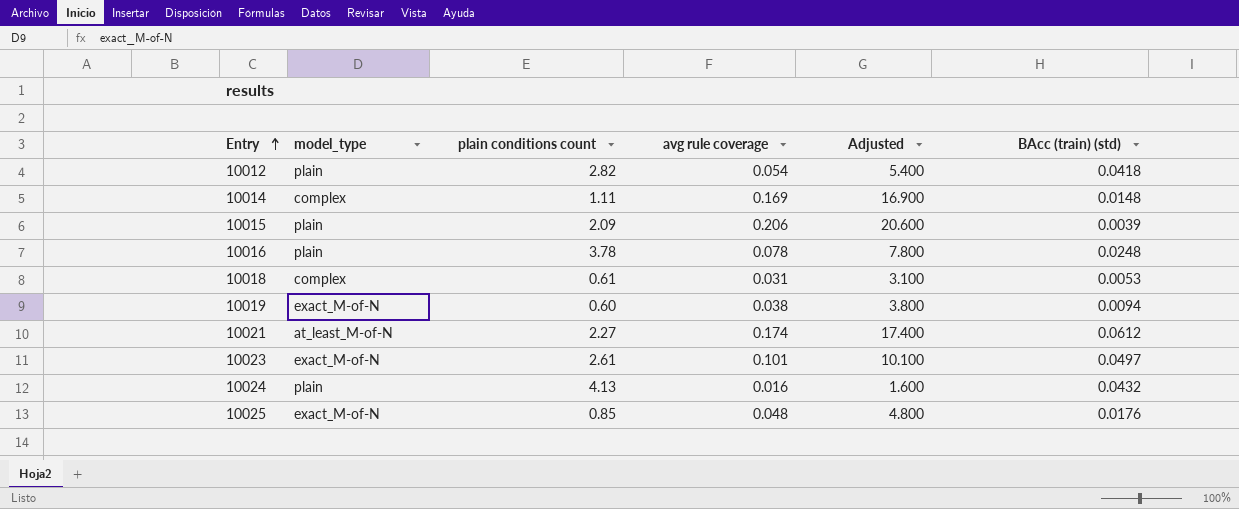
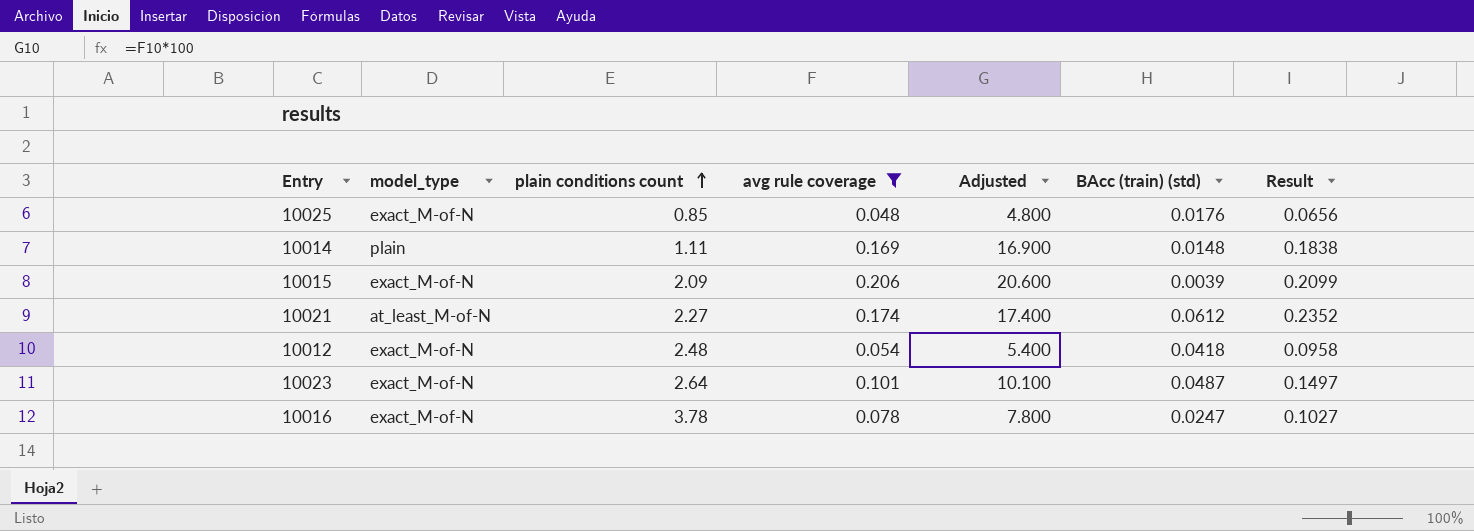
filter: none -> avg rule coverage >= 0.048
row order: Entry ascending -> plain conditions count ascending
column Result | formula: none -> [avg rule coverage] + [BAcc (train) (std)]
10014 | model_type: complex -> plain
10015 | model_type: plain -> exact_M-of-N
10012 | model_type: plain -> exact_M-of-N
10012 | plain conditions count: 2.82 -> 2.48
10023 | plain conditions count: 2.61 -> 2.64
10023 | BAcc (train) (std): 0.0497 -> 0.0487
10016 | model_type: plain -> exact_M-of-N
10016 | BAcc (train) (std): 0.0248 -> 0.0247

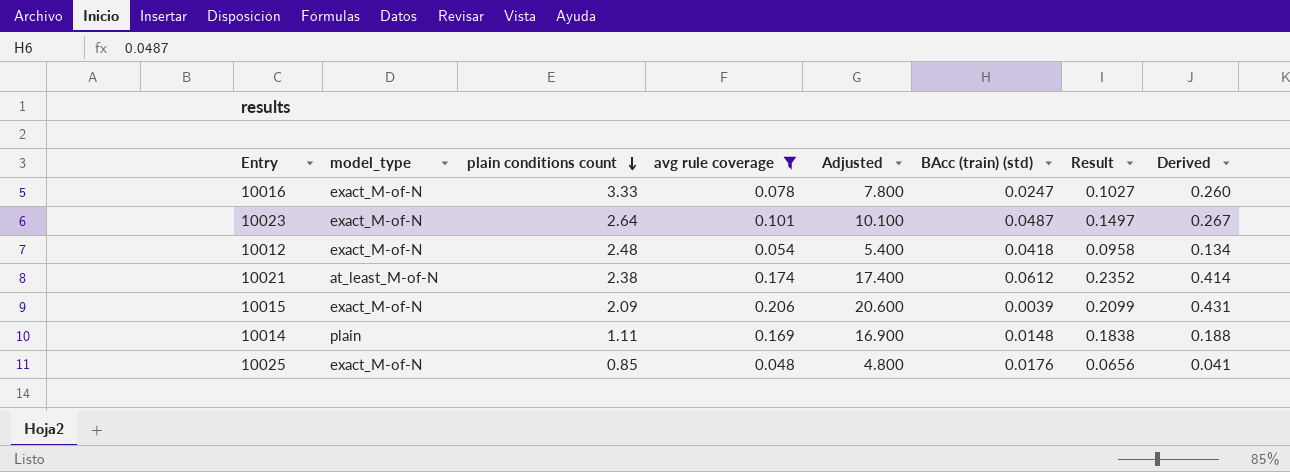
row order: plain conditions count ascending -> plain conditions count descending
column Derived | formula: none -> [plain conditions count] * [avg rule coverage]
10016 | plain conditions count: 3.78 -> 3.33
10021 | plain conditions count: 2.27 -> 2.38

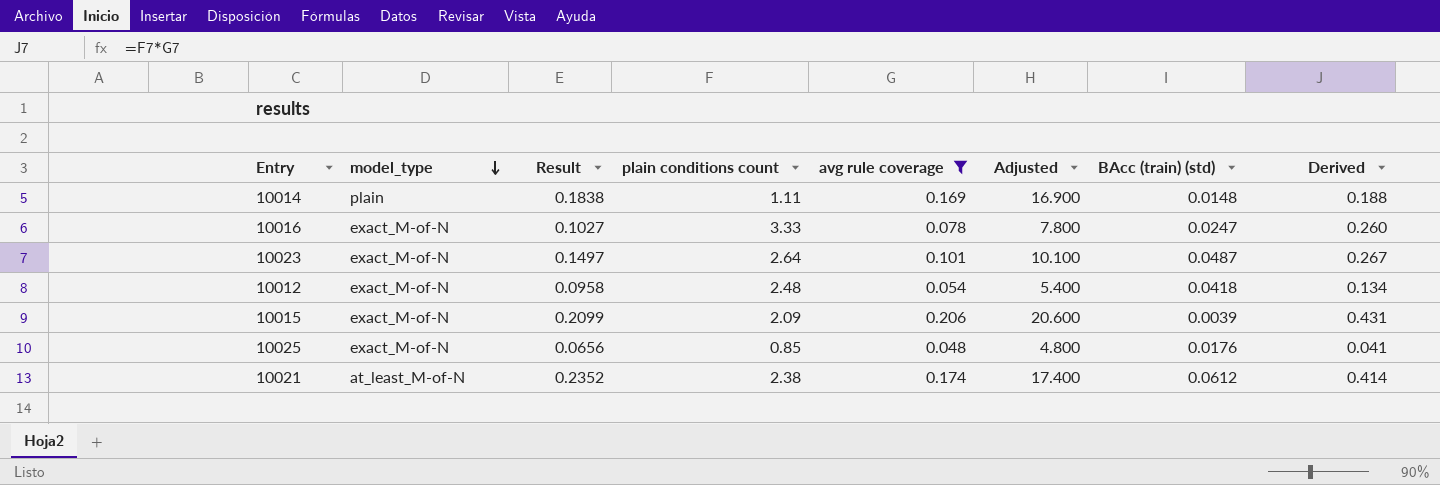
row order: plain conditions count descending -> model_type descending
column Result | position: 7 -> 3

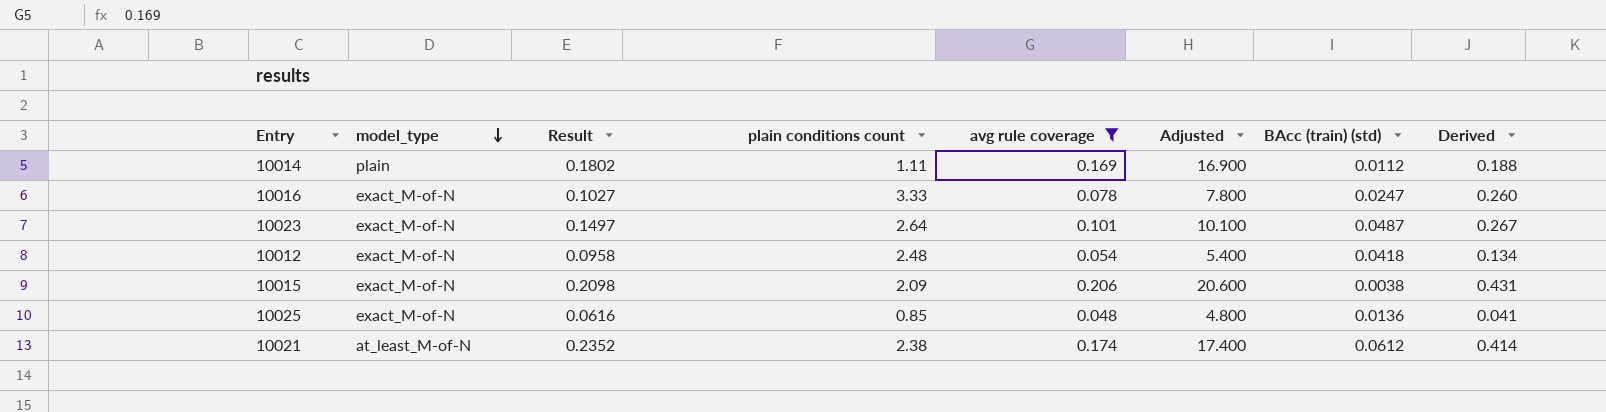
10014 | Result: 0.1838 -> 0.1802
10014 | BAcc (train) (std): 0.0148 -> 0.0112
10015 | Result: 0.2099 -> 0.2098
10015 | BAcc (train) (std): 0.0039 -> 0.0038
10025 | Result: 0.0656 -> 0.0616
10025 | BAcc (train) (std): 0.0176 -> 0.0136

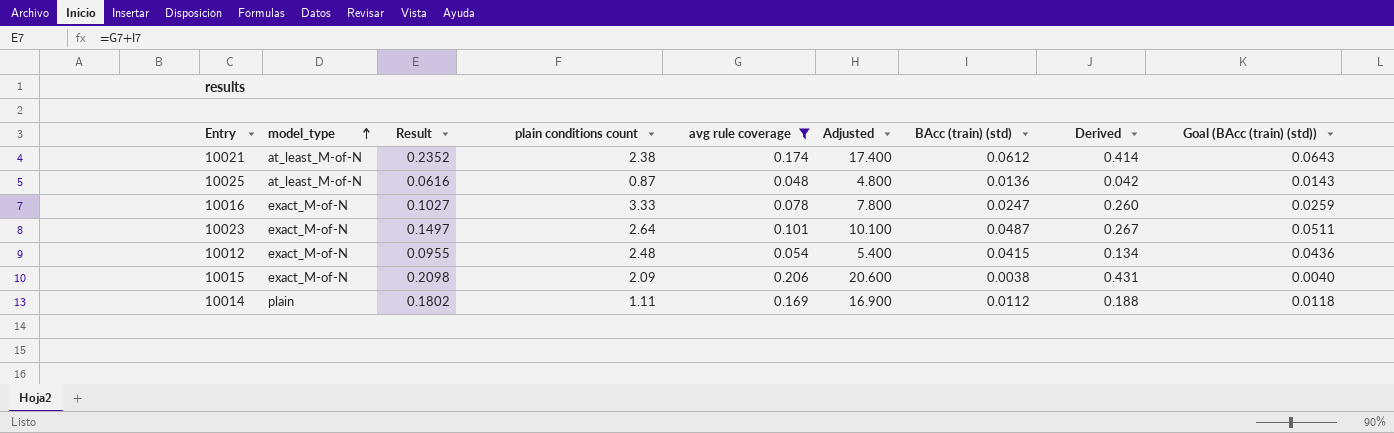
row order: model_type descending -> model_type ascending
column Goal (BAcc (train) (std)) | formula: none -> [BAcc (train) (std)] * 1.05
10025 | model_type: exact_M-of-N -> at_least_M-of-N
10025 | plain conditions count: 0.85 -> 0.87
10025 | Derived: 0.041 -> 0.042
10012 | Result: 0.0958 -> 0.0955
10012 | BAcc (train) (std): 0.0418 -> 0.0415

